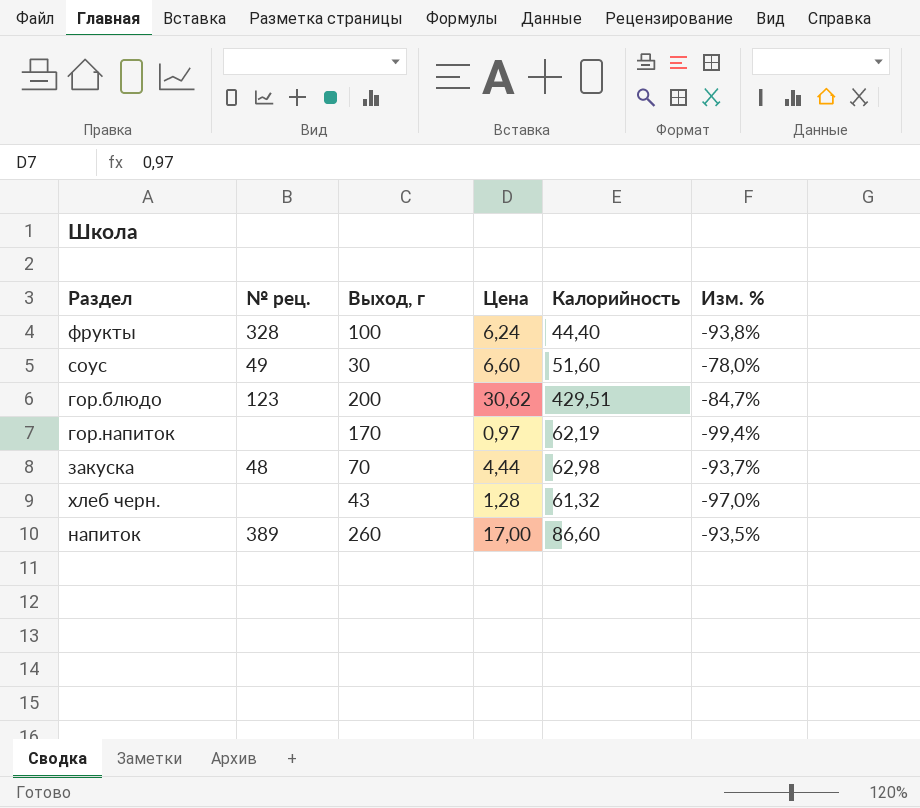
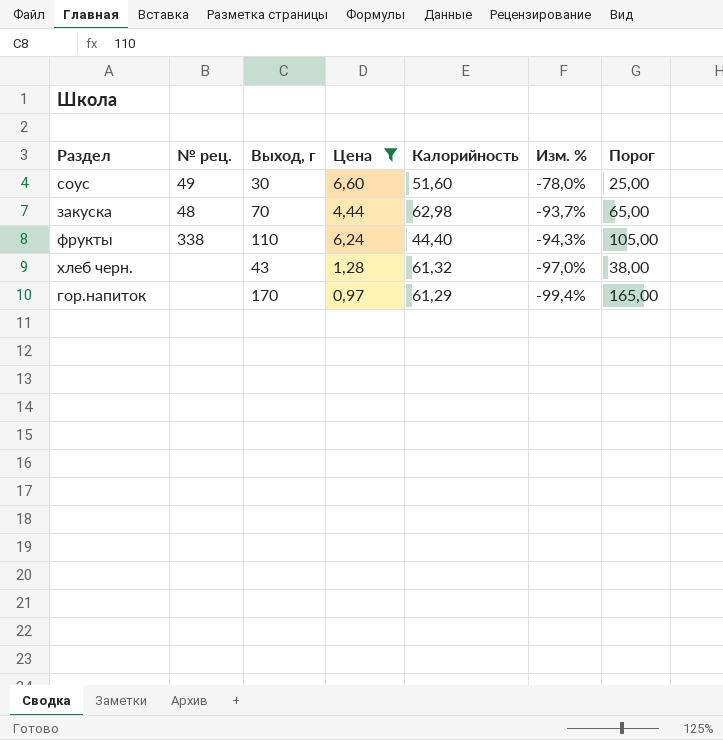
filter: none -> Цена <= 6,60
row order: none -> Изм. % descending
column Порог | formula: none -> [Выход, г] - 5
фрукты | № рец.: 328 -> 338
фрукты | Выход, г: 100 -> 110
фрукты | Изм. %: -93,8% -> -94,3%
гор.напиток | Калорийность: 62,19 -> 61,29

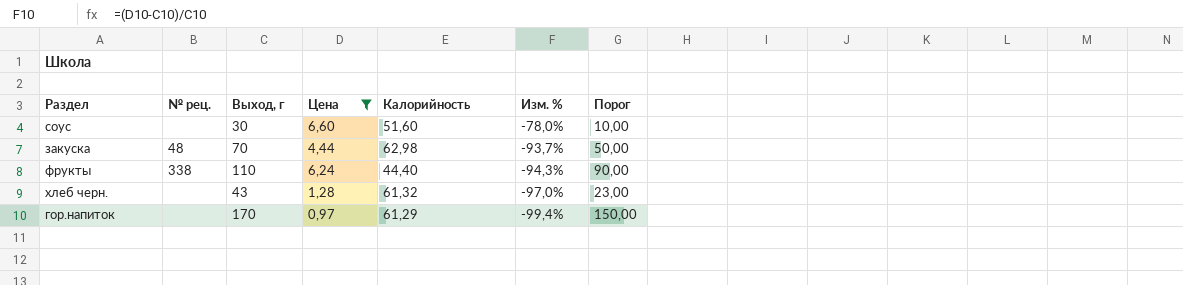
column Порог | formula: [Выход, г] - 5 -> [Выход, г] - 20
соус | № рец.: 49 -> none

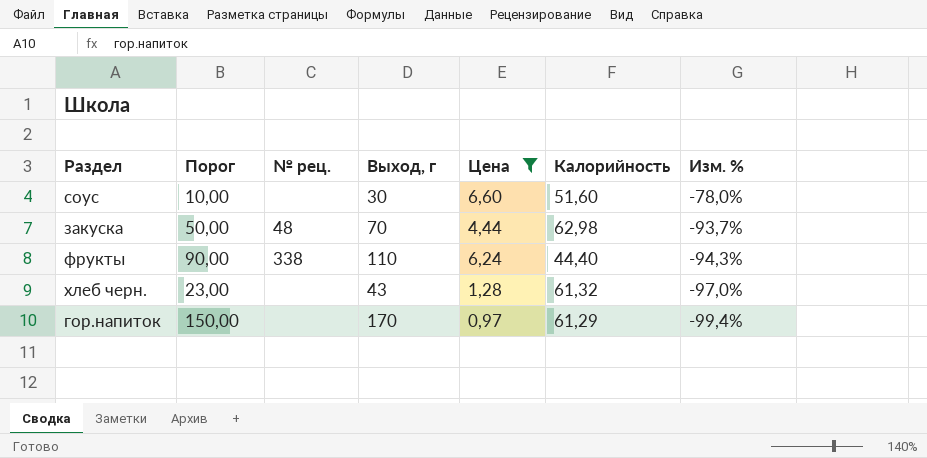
column Порог | position: 7 -> 2

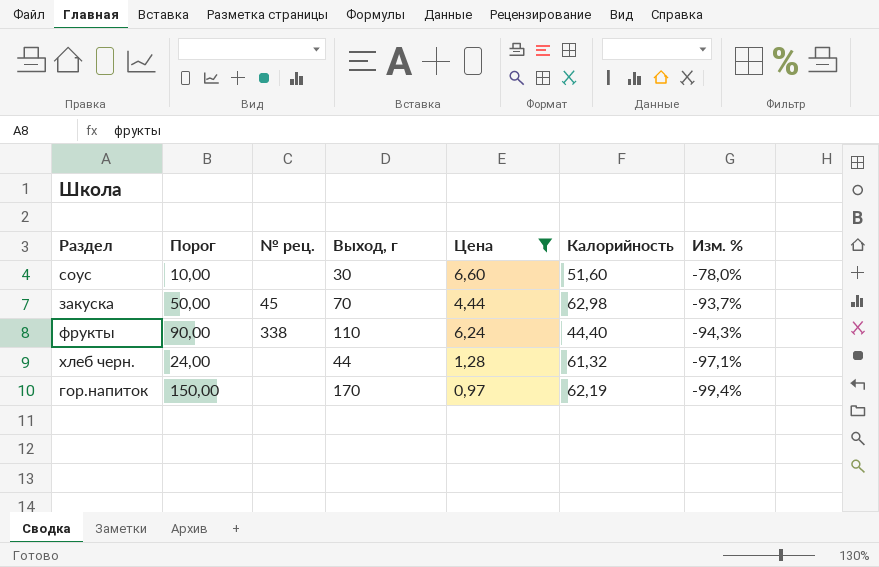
закуска | № рец.: 48 -> 45
хлеб черн. | Порог: 23,00 -> 24,00
хлеб черн. | Выход, г: 43 -> 44
хлеб черн. | Изм. %: -97,0% -> -97,1%
гор.напиток | Калорийность: 61,29 -> 62,19

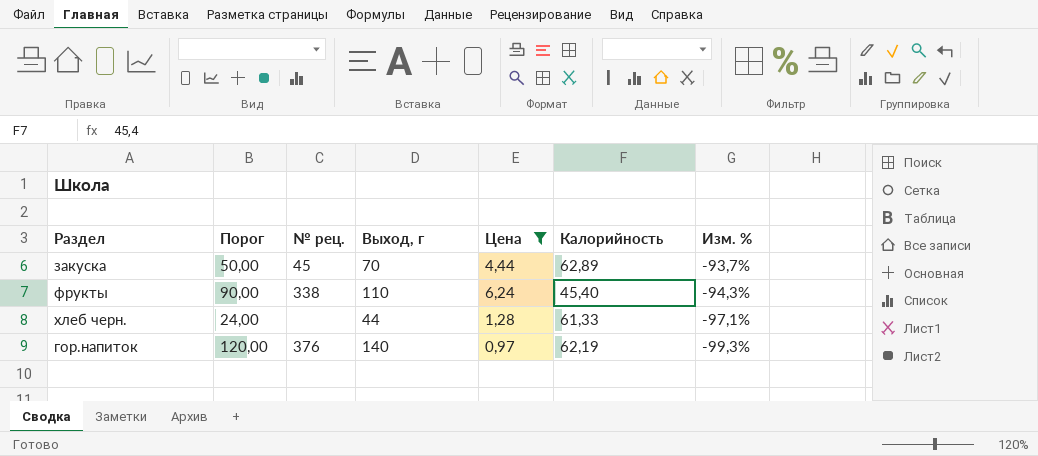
row соус: 10,00 | none | 30 | 6,60 | 51,60 | -78,0% -> none
закуска | Калорийность: 62,98 -> 62,89
фрукты | Калорийность: 44,40 -> 45,40
хлеб черн. | Калорийность: 61,32 -> 61,33
гор.напиток | Порог: 150,00 -> 120,00
гор.напиток | № рец.: none -> 376
гор.напиток | Выход, г: 170 -> 140
гор.напиток | Изм. %: -99,4% -> -99,3%

